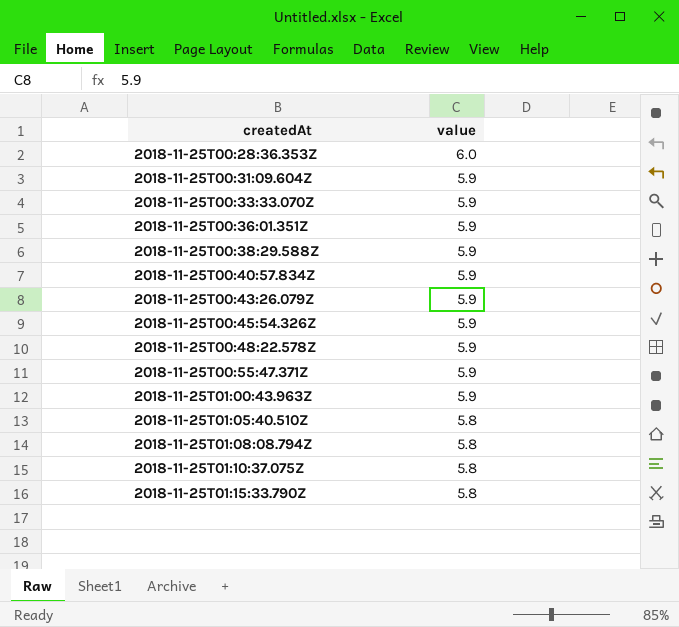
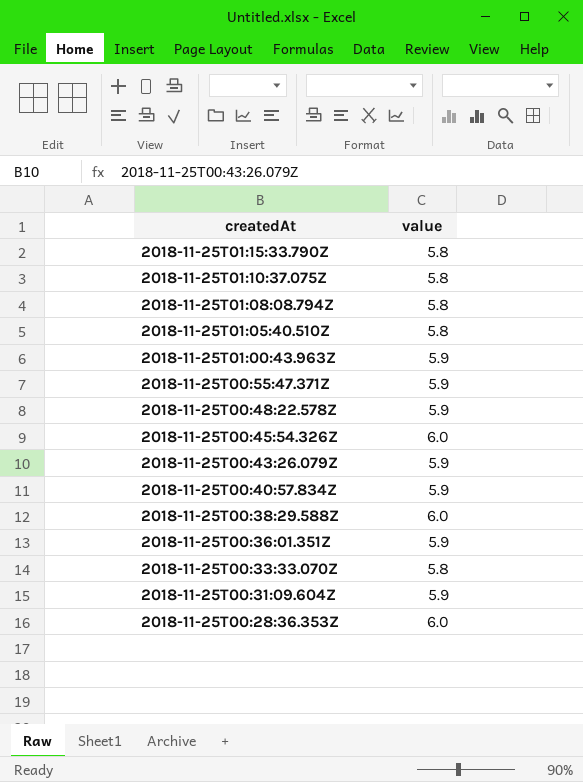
row order: createdAt ascending -> createdAt descending
2018-11-25T00:45:54.326Z | value: 5.9 -> 6.0
2018-11-25T00:38:29.588Z | value: 5.9 -> 6.0
2018-11-25T00:33:33.070Z | value: 5.9 -> 5.8

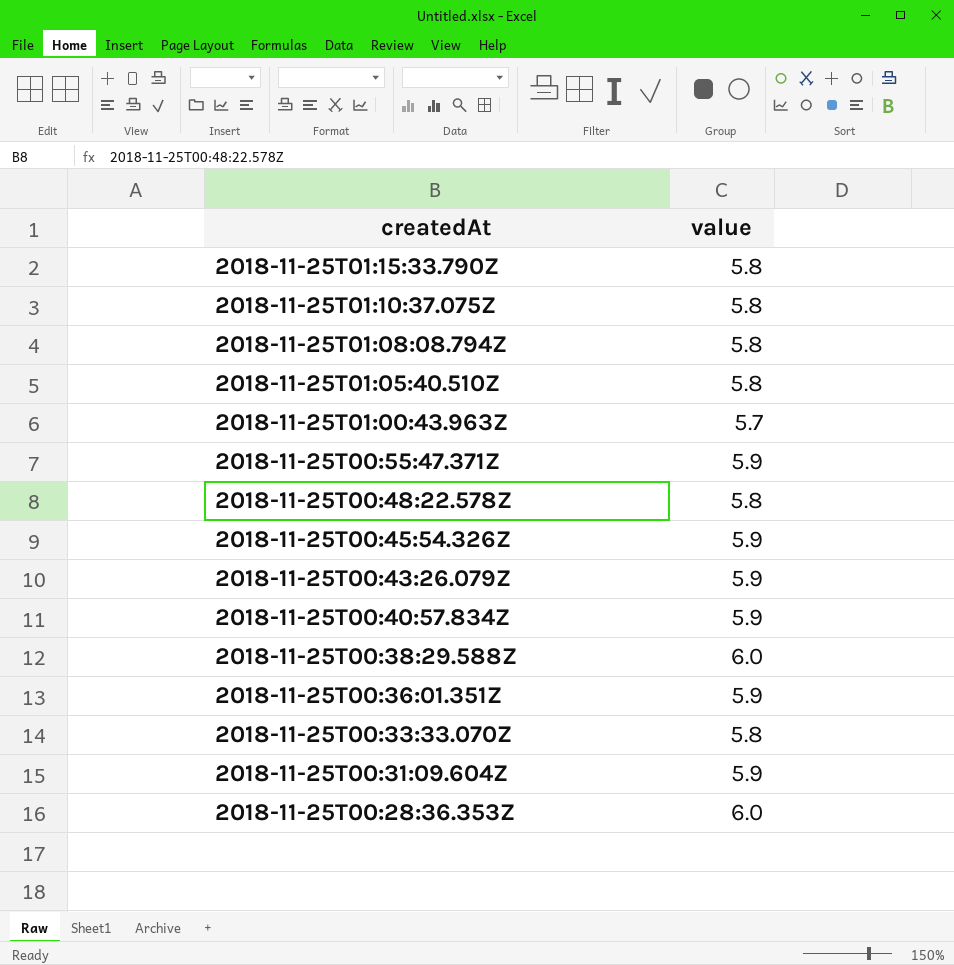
2018-11-25T01:00:43.963Z | value: 5.9 -> 5.7
2018-11-25T00:48:22.578Z | value: 5.9 -> 5.8
2018-11-25T00:45:54.326Z | value: 6.0 -> 5.9

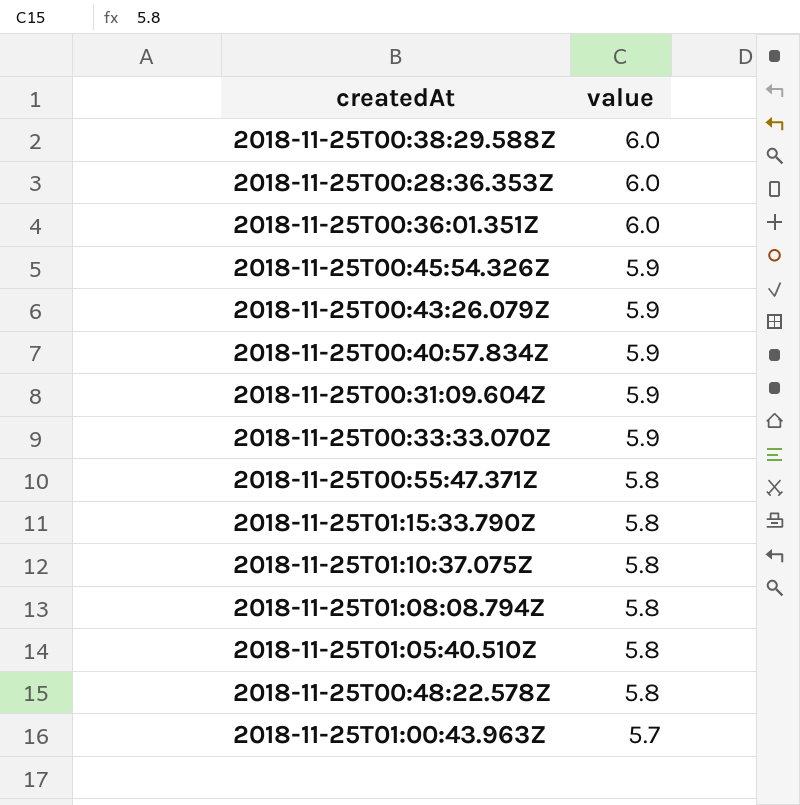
row order: createdAt descending -> value descending
2018-11-25T00:36:01.351Z | value: 5.9 -> 6.0
2018-11-25T00:33:33.070Z | value: 5.8 -> 5.9
2018-11-25T00:55:47.371Z | value: 5.9 -> 5.8

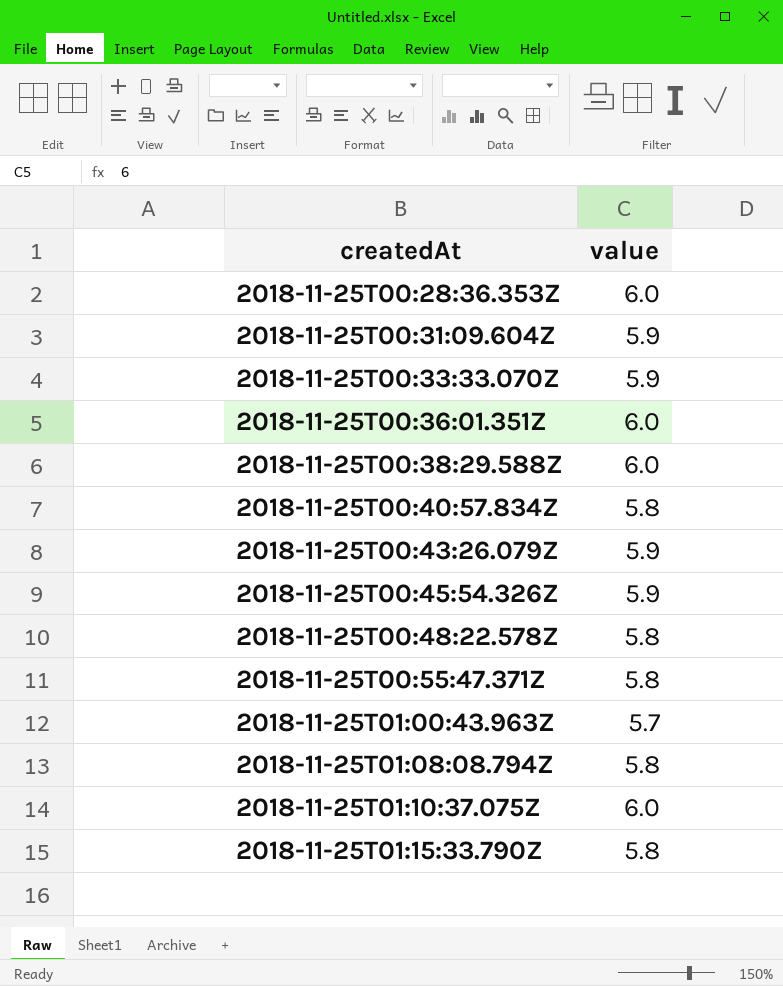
row order: value descending -> createdAt ascending
row 2018-11-25T01:05:40.510Z: 5.8 -> none
2018-11-25T00:40:57.834Z | value: 5.9 -> 5.8
2018-11-25T01:10:37.075Z | value: 5.8 -> 6.0

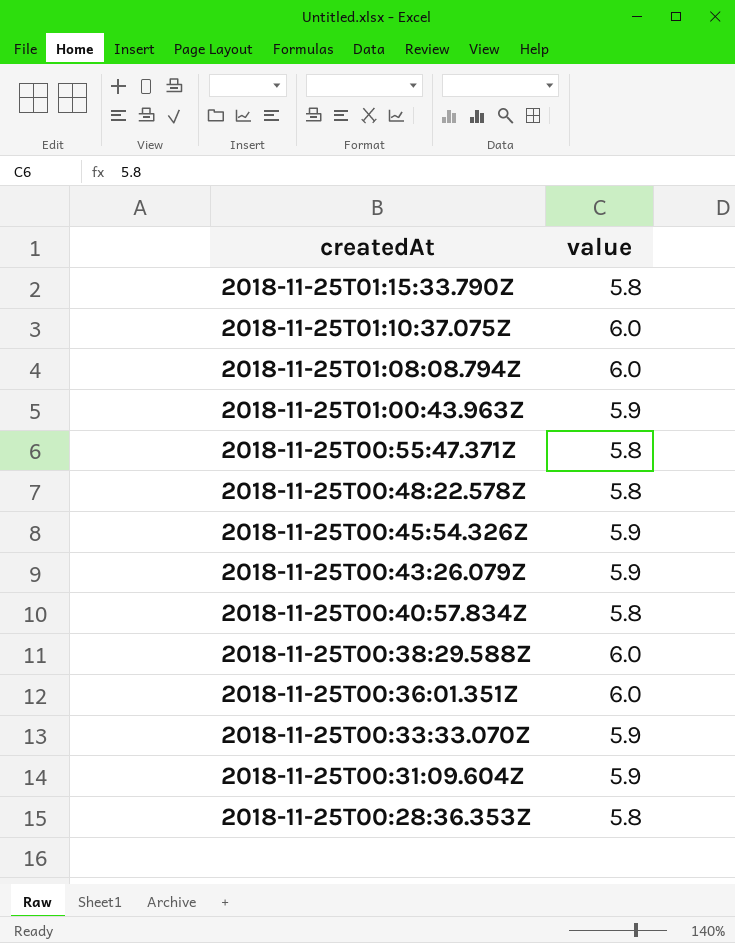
row order: createdAt ascending -> createdAt descending
2018-11-25T01:08:08.794Z | value: 5.8 -> 6.0
2018-11-25T01:00:43.963Z | value: 5.7 -> 5.9
2018-11-25T00:28:36.353Z | value: 6.0 -> 5.8

